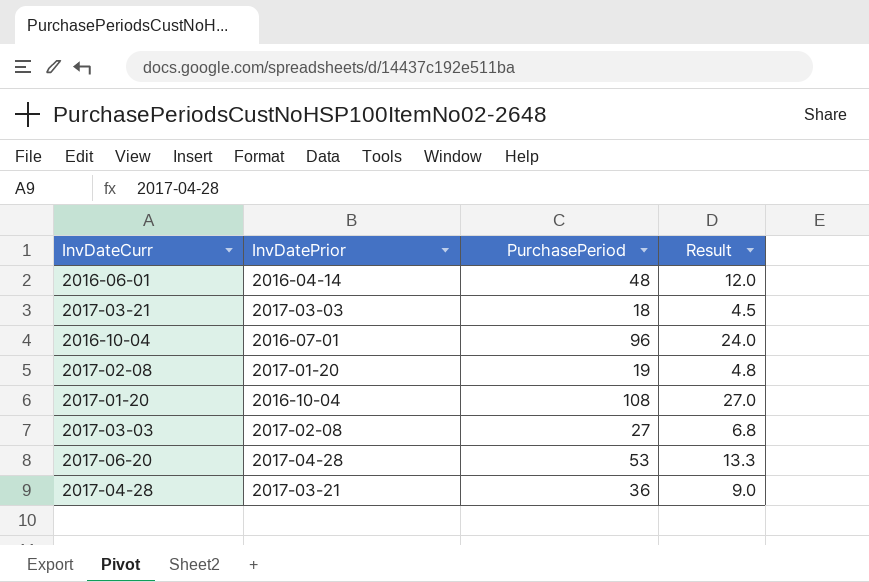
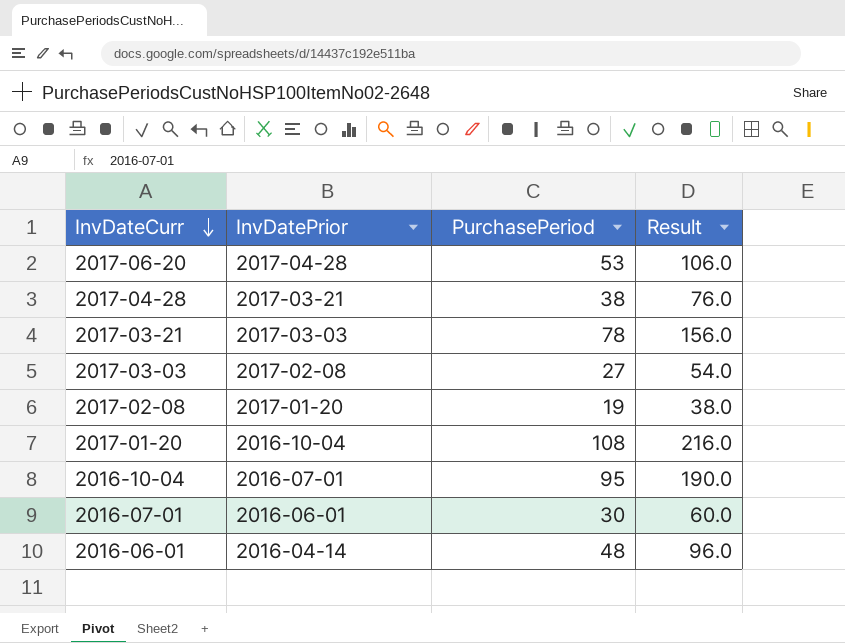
row order: none -> InvDateCurr descending
column Result | formula: [PurchasePeriod] * 0.25 -> [PurchasePeriod] * 2
2017-04-28 | PurchasePeriod: 36 -> 38
2017-03-21 | PurchasePeriod: 18 -> 78
2016-10-04 | PurchasePeriod: 96 -> 95
row 2016-07-01: none -> 2016-06-01 | 30 | 60.0

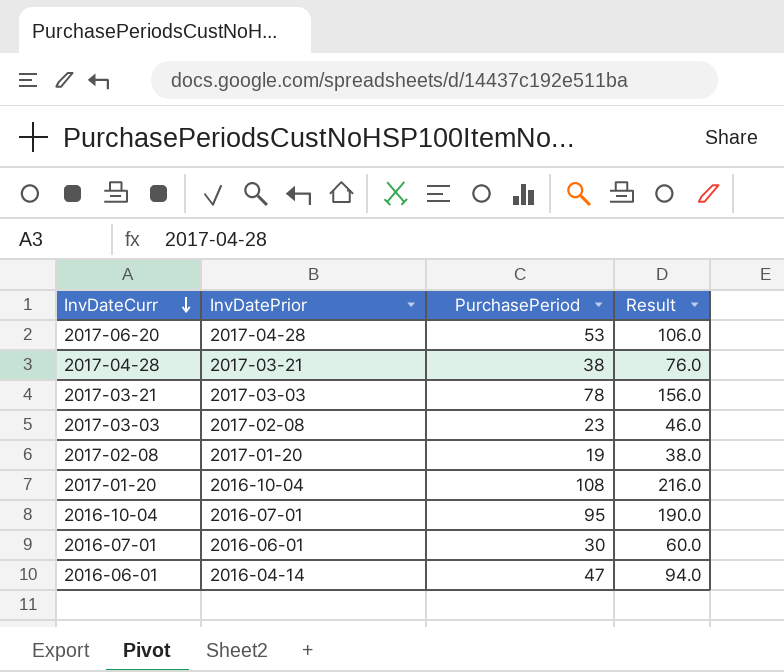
2017-03-03 | PurchasePeriod: 27 -> 23
2017-03-03 | Result: 54.0 -> 46.0
2016-06-01 | PurchasePeriod: 48 -> 47
2016-06-01 | Result: 96.0 -> 94.0

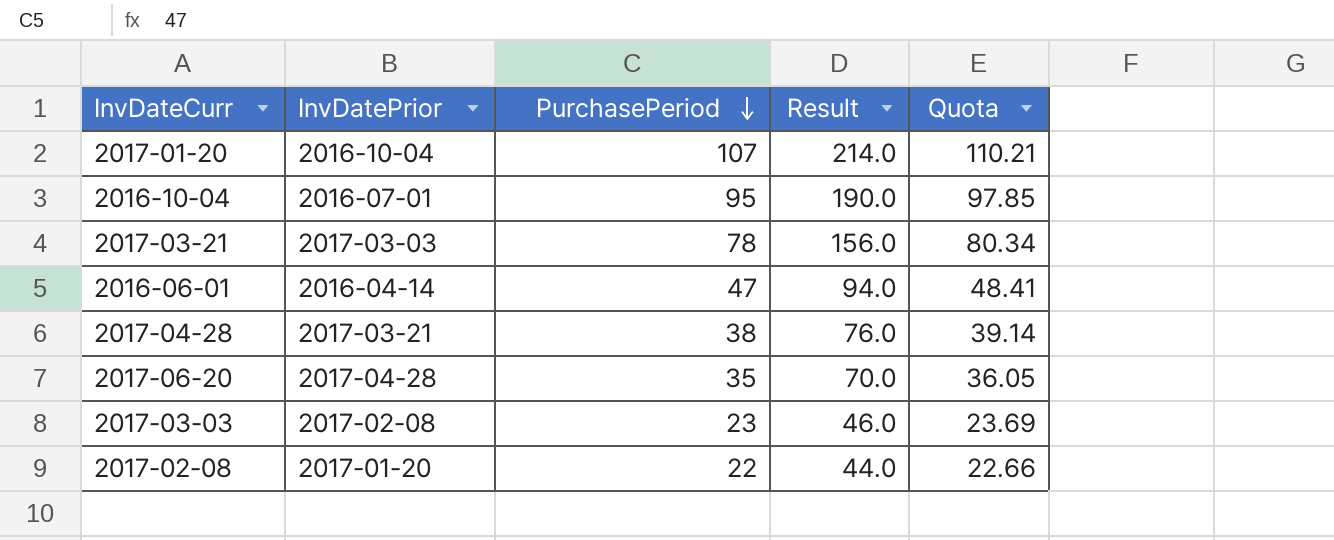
row order: InvDateCurr descending -> PurchasePeriod descending
column Quota | formula: none -> [PurchasePeriod] * 1.03
row 2016-07-01: 2016-06-01 | 30 | 60.0 -> none
2017-01-20 | PurchasePeriod: 108 -> 107
2017-01-20 | Result: 216.0 -> 214.0
2017-06-20 | PurchasePeriod: 53 -> 35
2017-06-20 | Result: 106.0 -> 70.0
2017-02-08 | PurchasePeriod: 19 -> 22
2017-02-08 | Result: 38.0 -> 44.0

